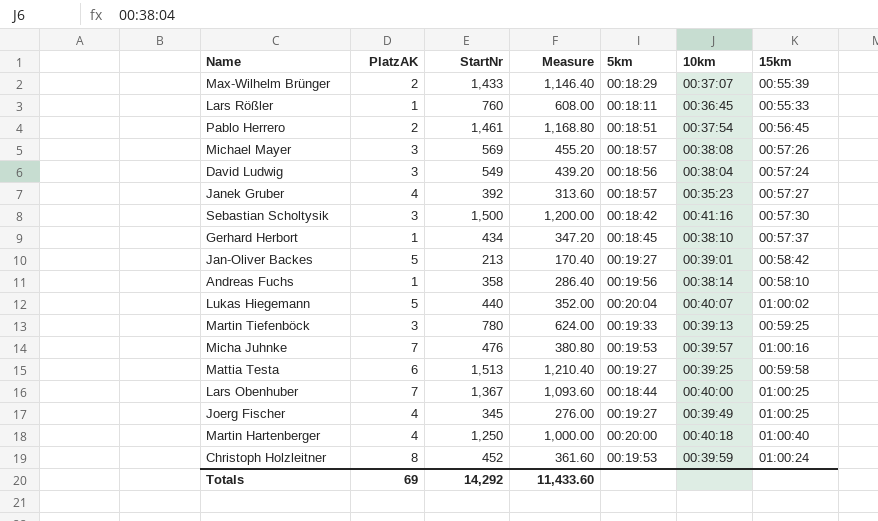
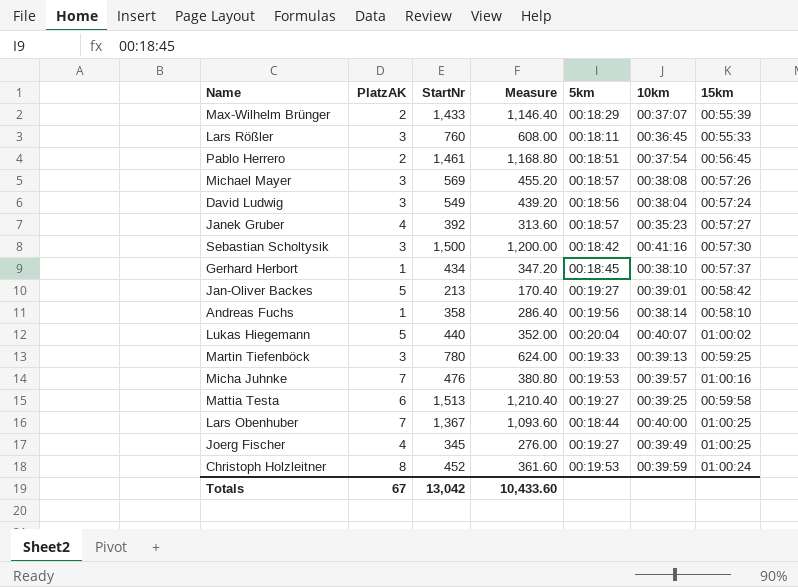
row Martin Hartenberger: 4 | 1,250 | 1,000.00 | 00:20:00 | 00:40:18 | 01:00:40 -> none
Lars Rößler | PlatzAK: 1 -> 3
Totals | PlatzAK: 69 -> 67
Totals | StartNr: 14,292 -> 13,042
Totals | Measure: 11,433.60 -> 10,433.60

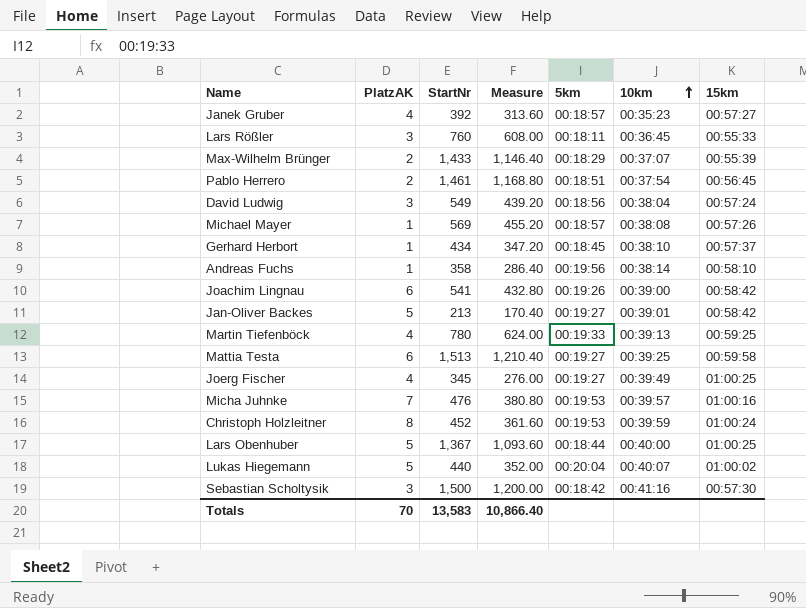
row order: none -> 10km ascending
Michael Mayer | PlatzAK: 3 -> 1
row Joachim Lingnau: none -> 6 | 541 | 432.80 | 00:19:26 | 00:39:00 | 00:58:42
Martin Tiefenböck | PlatzAK: 3 -> 4
Lars Obenhuber | PlatzAK: 7 -> 5
Totals | PlatzAK: 67 -> 70
Totals | StartNr: 13,042 -> 13,583
Totals | Measure: 10,433.60 -> 10,866.40

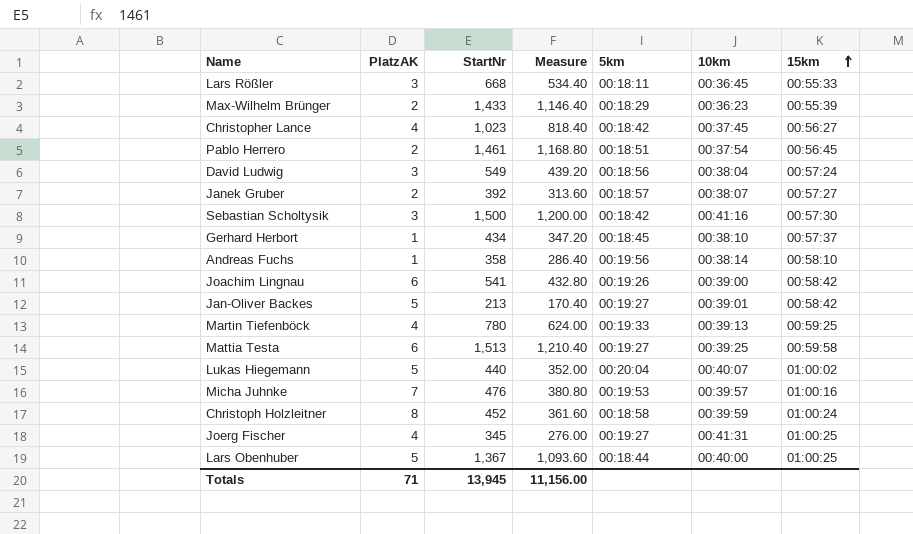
row order: 10km ascending -> 15km ascending
row Michael Mayer: 1 | 569 | 455.20 | 00:18:57 | 00:38:08 | 00:57:26 -> none
Lars Rößler | StartNr: 760 -> 668
Lars Rößler | Measure: 608.00 -> 534.40
Max-Wilhelm Brünger | 10km: 00:37:07 -> 00:36:23
row Christopher Lance: none -> 4 | 1,023 | 818.40 | 00:18:42 | 00:37:45 | 00:56:27
Janek Gruber | PlatzAK: 4 -> 2
Janek Gruber | 10km: 00:35:23 -> 00:38:07
Christoph Holzleitner | 5km: 00:19:53 -> 00:18:58
Joerg Fischer | 10km: 00:39:49 -> 00:41:31
Totals | PlatzAK: 70 -> 71
Totals | StartNr: 13,583 -> 13,945
Totals | Measure: 10,866.40 -> 11,156.00

